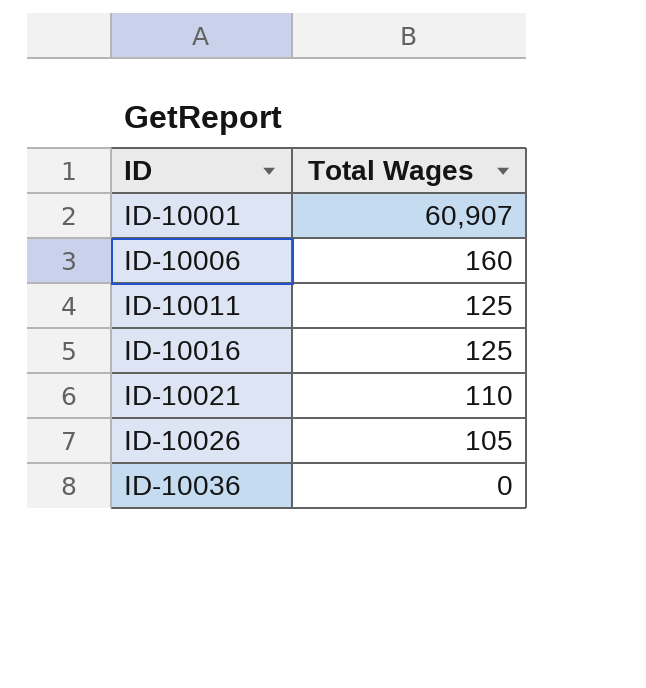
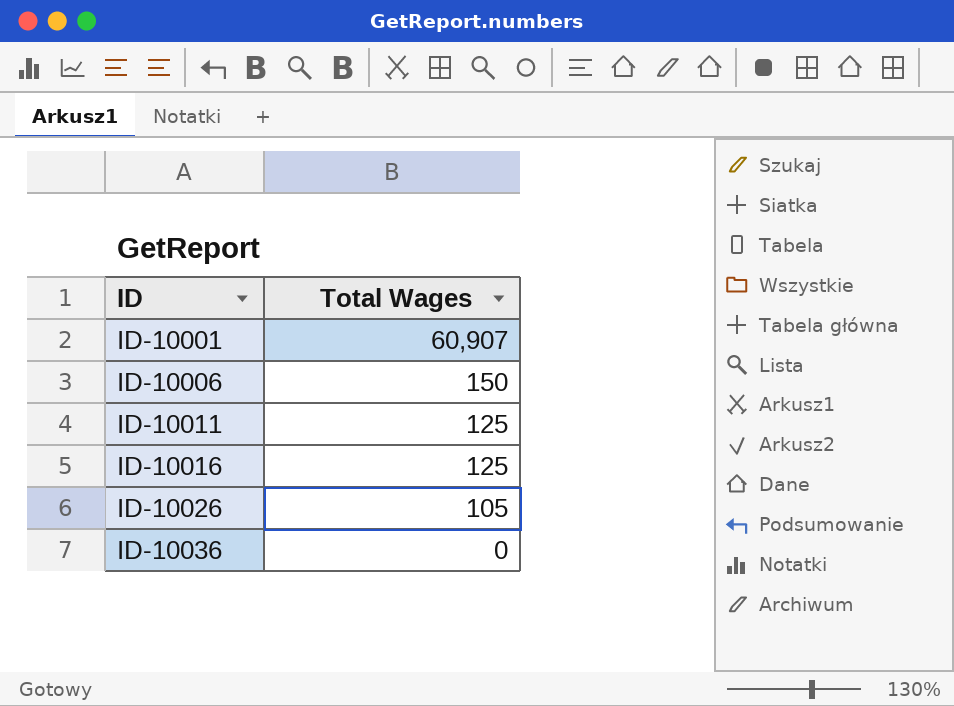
row ID-10021: 110 -> none
ID-10006 | Total Wages: 160 -> 150

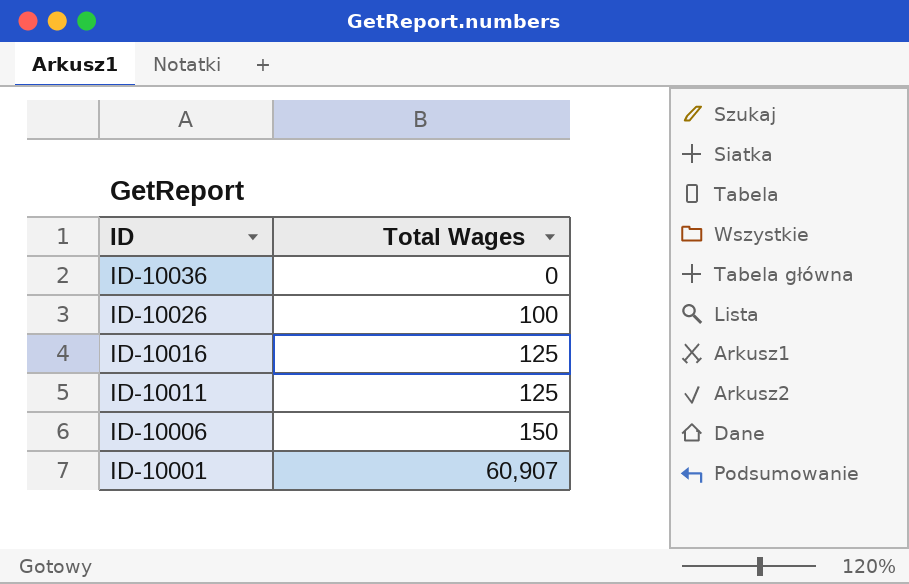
row order: ID ascending -> ID descending
ID-10026 | Total Wages: 105 -> 100

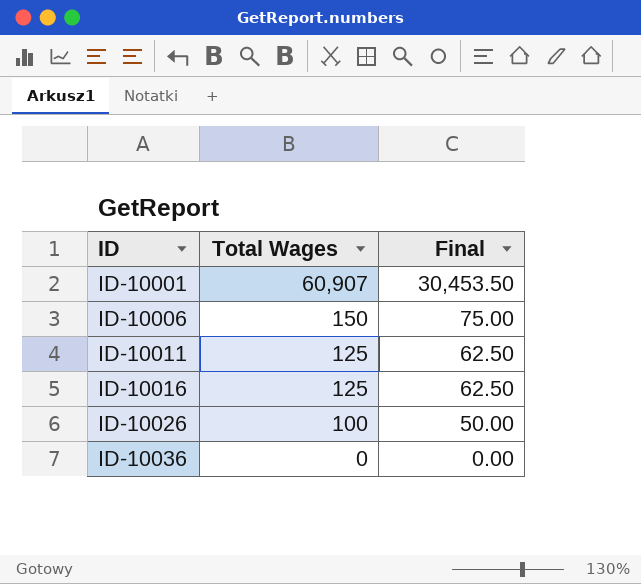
row order: ID descending -> ID ascending
column Final | formula: none -> [Total Wages] * 0.5

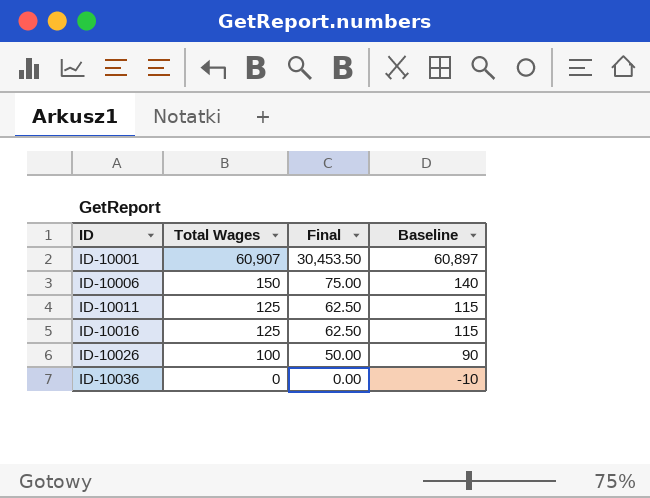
column Baseline | formula: none -> [Total Wages] - 10

